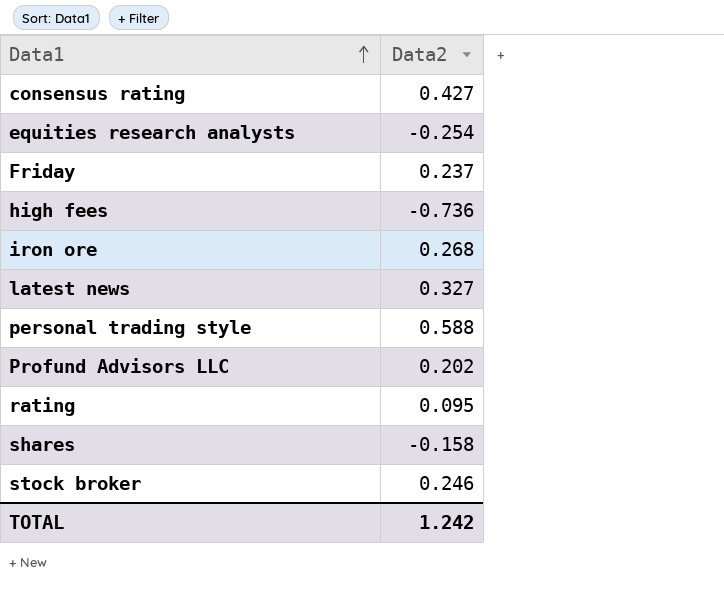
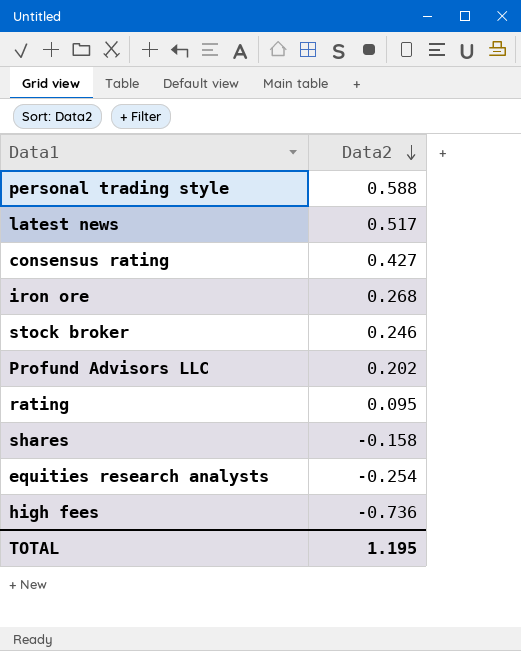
row order: Data1 ascending -> Data2 descending
row Friday: 0.237 -> none
latest news | Data2: 0.327 -> 0.517
TOTAL | Data2: 1.242 -> 1.195

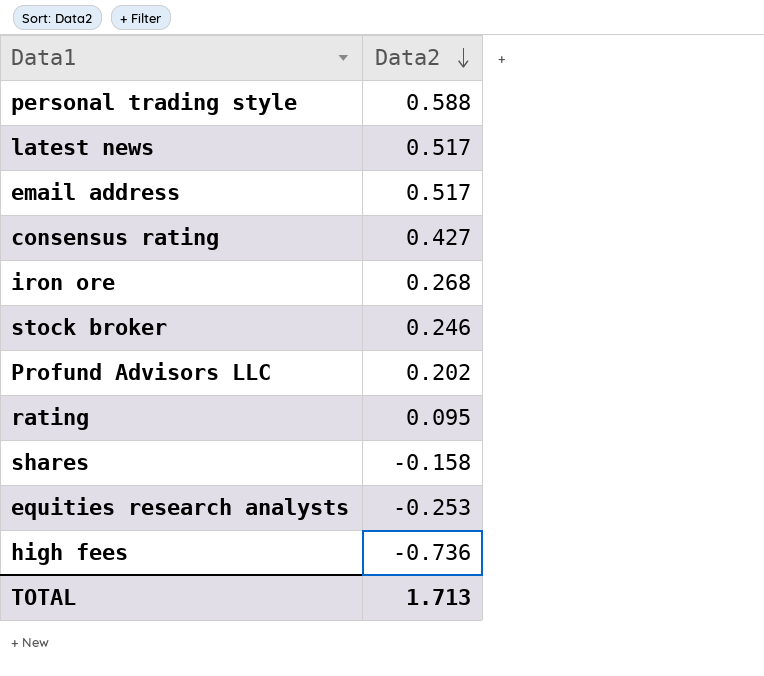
row email address: none -> 0.517
equities research analysts | Data2: -0.254 -> -0.253
TOTAL | Data2: 1.195 -> 1.713

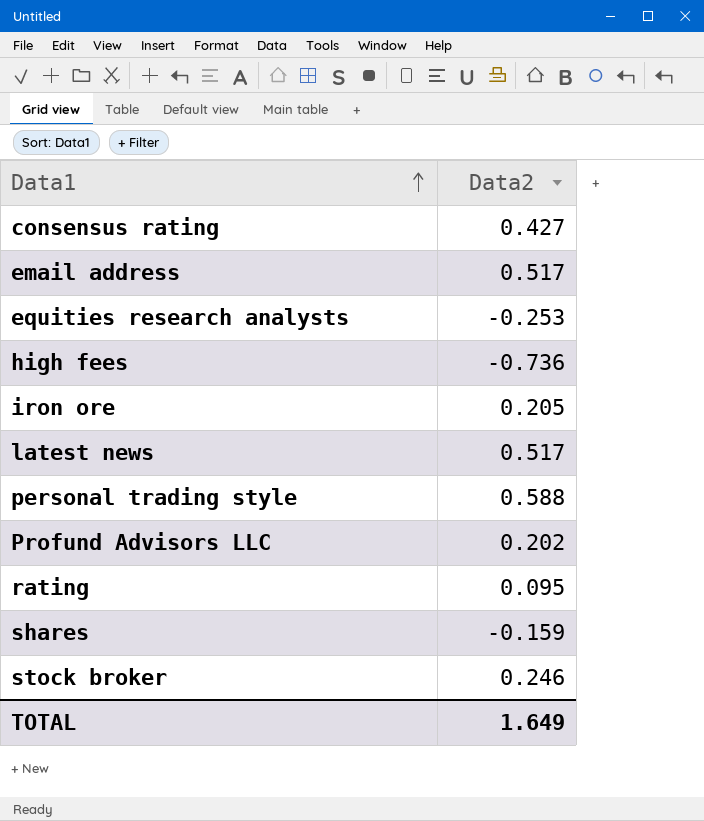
row order: Data2 descending -> Data1 ascending
iron ore | Data2: 0.268 -> 0.205
shares | Data2: -0.158 -> -0.159
TOTAL | Data2: 1.713 -> 1.649

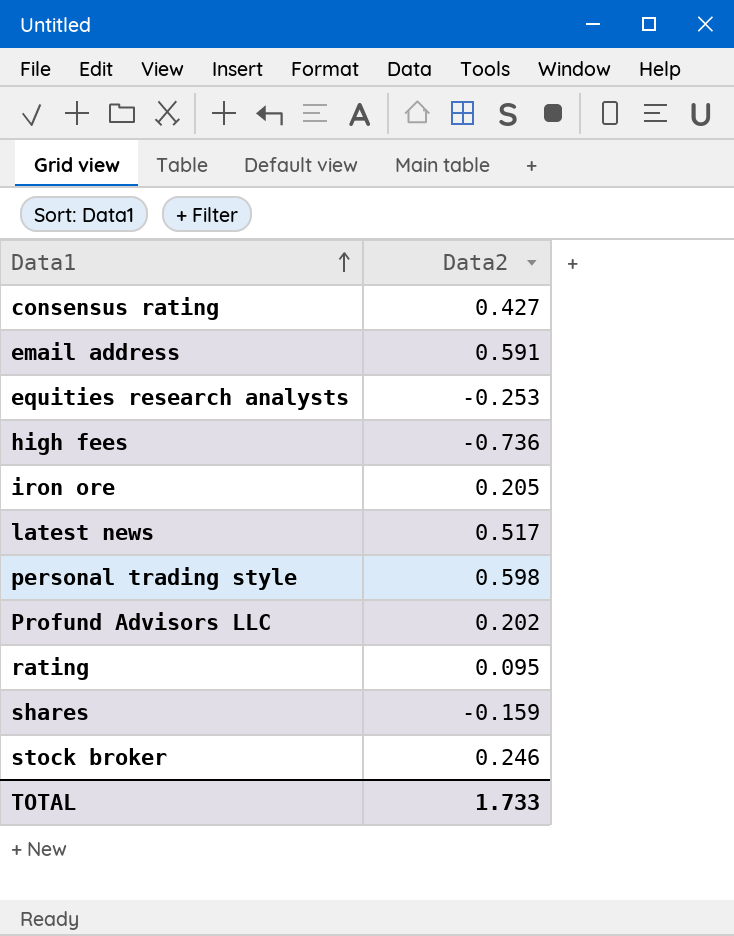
email address | Data2: 0.517 -> 0.591
personal trading style | Data2: 0.588 -> 0.598
TOTAL | Data2: 1.649 -> 1.733

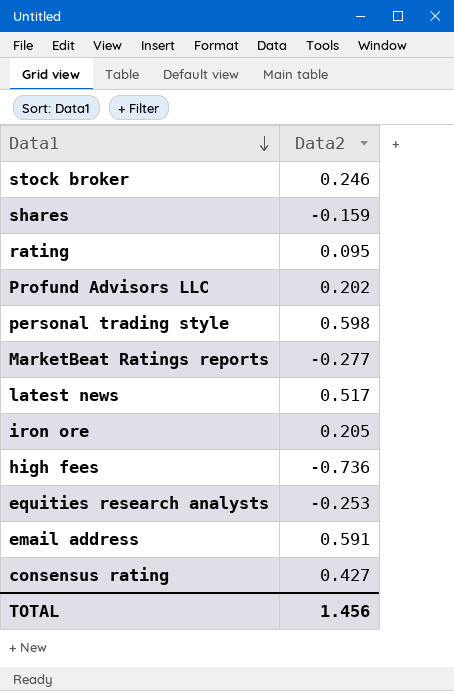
row order: Data1 ascending -> Data1 descending
row MarketBeat Ratings reports: none -> -0.277
TOTAL | Data2: 1.733 -> 1.456

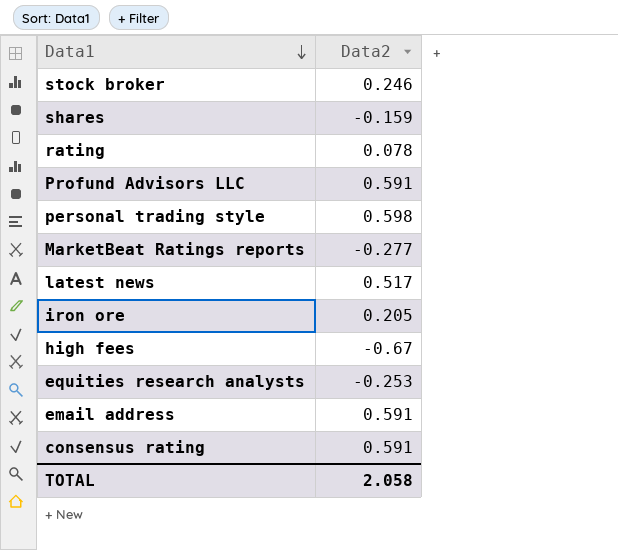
rating | Data2: 0.095 -> 0.078
Profund Advisors LLC | Data2: 0.202 -> 0.591
high fees | Data2: -0.736 -> -0.67
consensus rating | Data2: 0.427 -> 0.591
TOTAL | Data2: 1.456 -> 2.058

